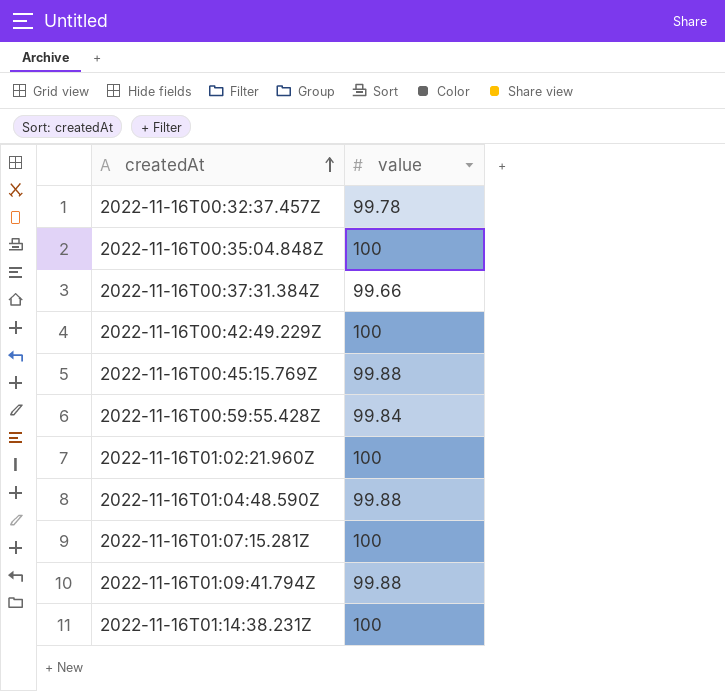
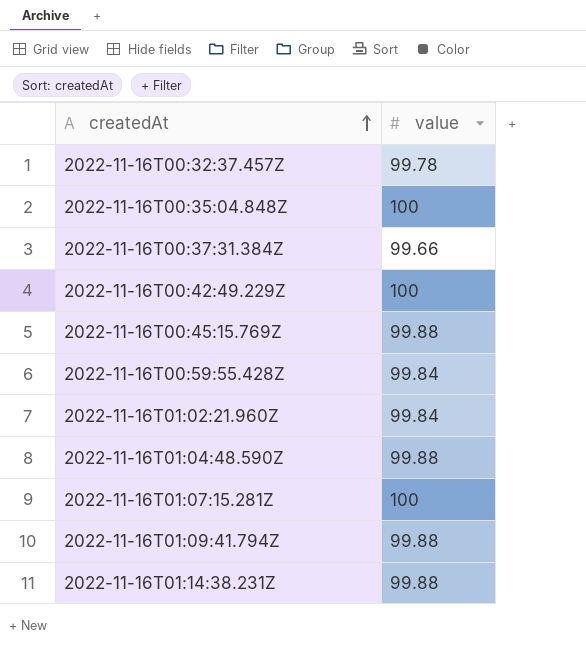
2022-11-16T01:02:21.960Z | value: 100 -> 99.84
2022-11-16T01:14:38.231Z | value: 100 -> 99.88

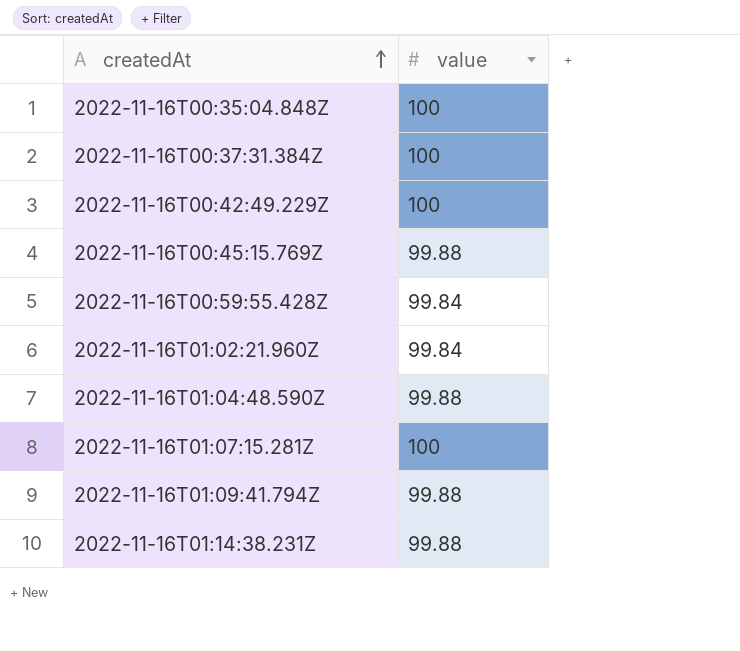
row 2022-11-16T00:32:37.457Z: 99.78 -> none
2022-11-16T00:37:31.384Z | value: 99.66 -> 100

